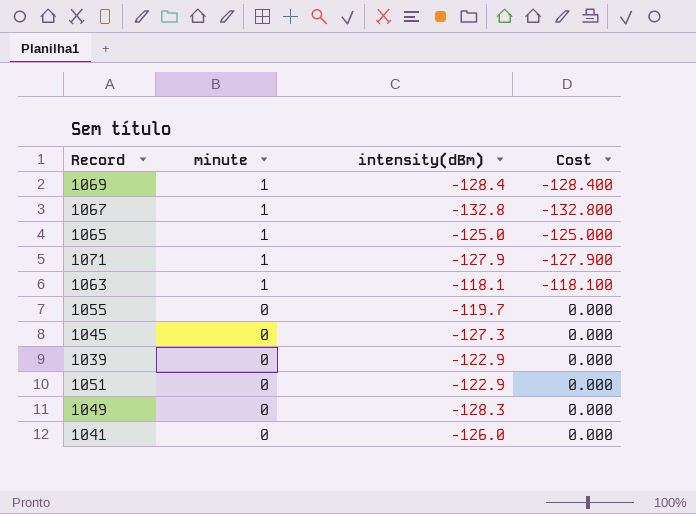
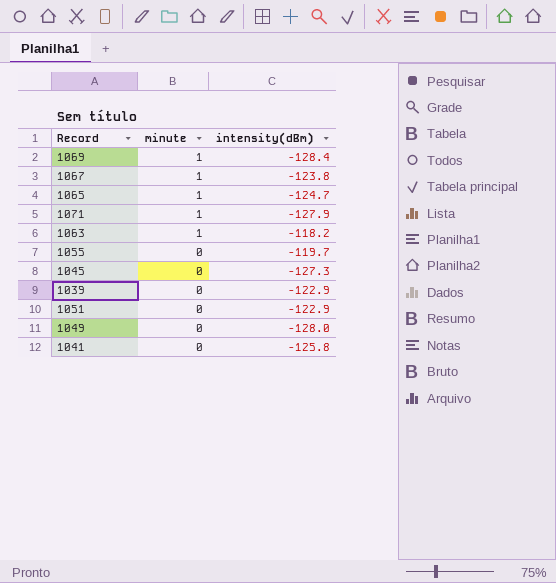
column Cost | formula: [minute] * [intensity(dBm)] -> none
1067 | intensity(dBm): -132.8 -> -123.8
1065 | intensity(dBm): -125.0 -> -124.7
1063 | intensity(dBm): -118.1 -> -118.2
1049 | intensity(dBm): -128.3 -> -128.0
1041 | intensity(dBm): -126.0 -> -125.8

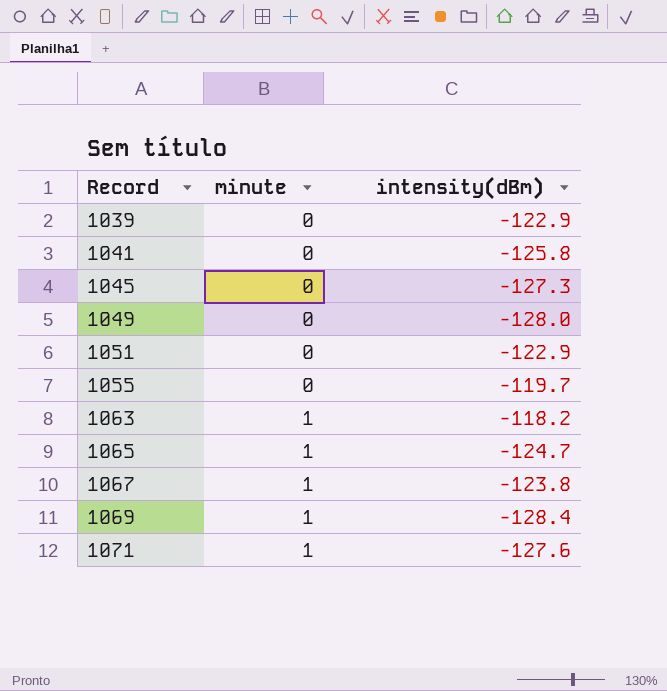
row order: minute descending -> Record ascending
1071 | intensity(dBm): -127.9 -> -127.6

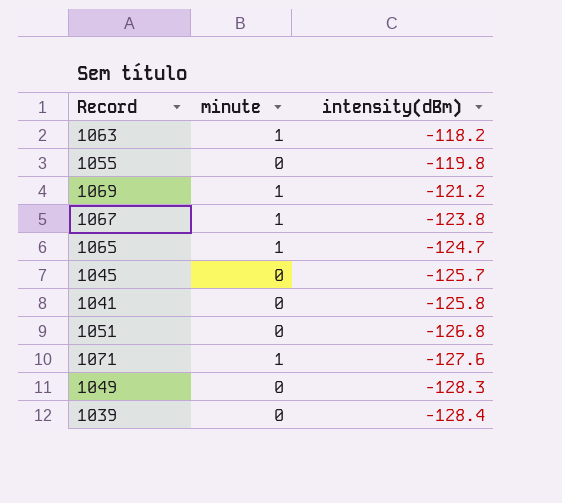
row order: Record ascending -> intensity(dBm) descending
1055 | intensity(dBm): -119.7 -> -119.8
1069 | intensity(dBm): -128.4 -> -121.2
1045 | intensity(dBm): -127.3 -> -125.7
1051 | intensity(dBm): -122.9 -> -126.8
1049 | intensity(dBm): -128.0 -> -128.3
1039 | intensity(dBm): -122.9 -> -128.4

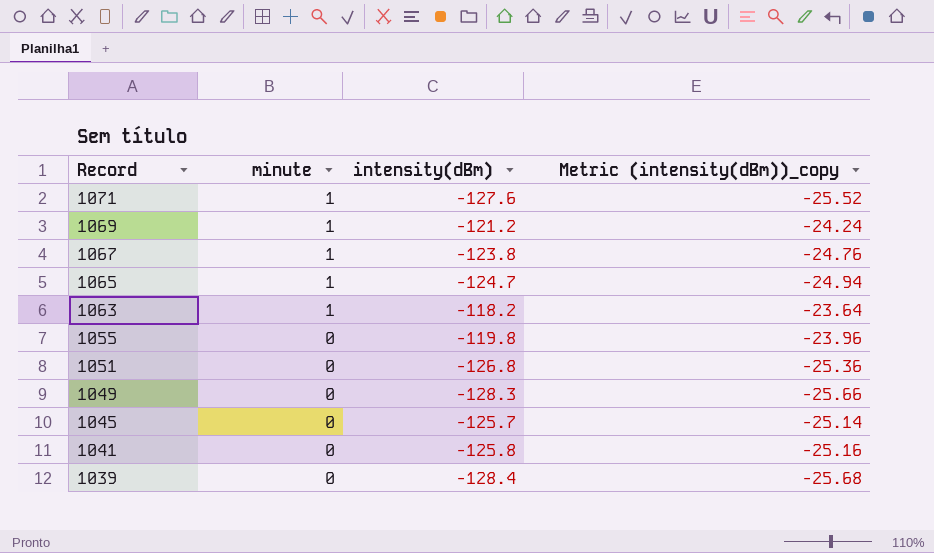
row order: intensity(dBm) descending -> Record descending
column Metric (intensity(dBm))_copy | formula: none -> [intensity(dBm)] * 0.2

